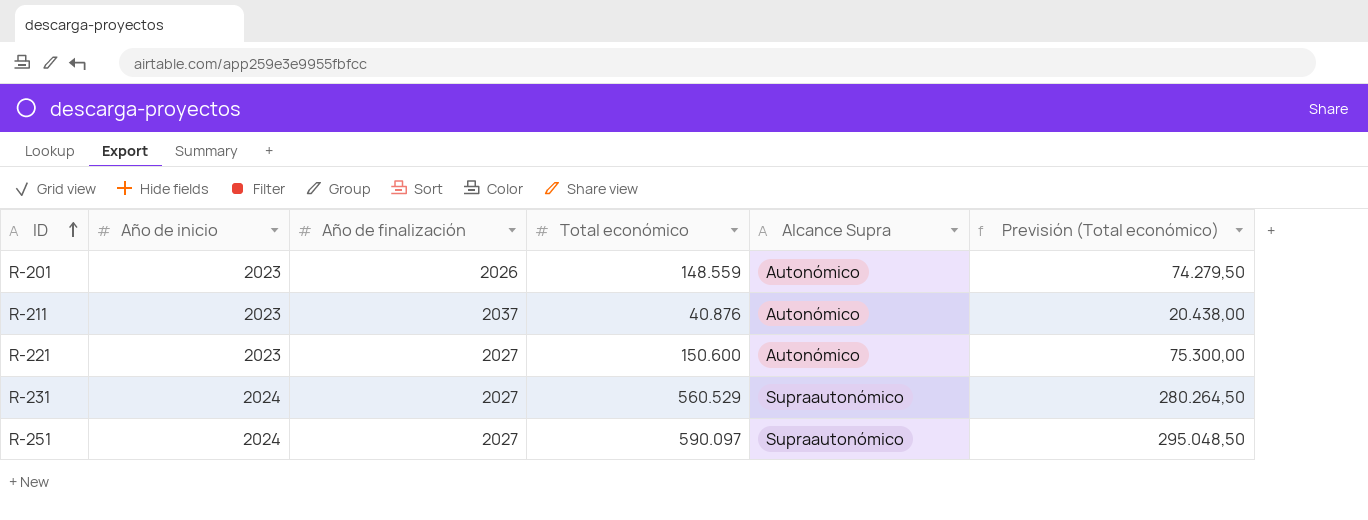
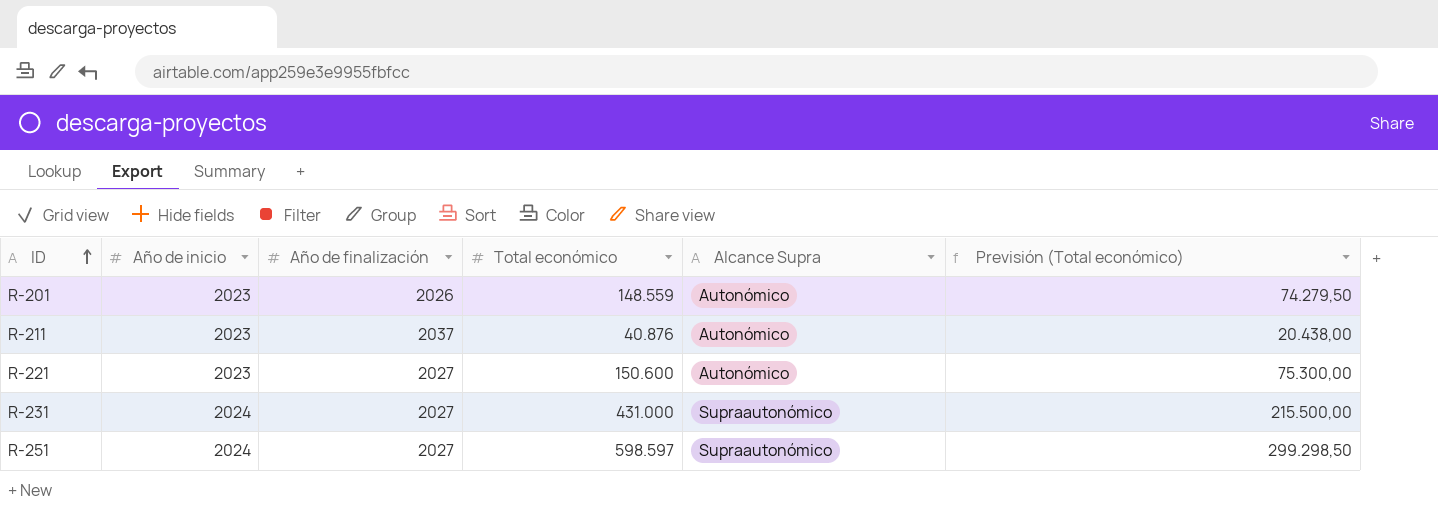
R-231 | Total económico: 560.529 -> 431.000
R-231 | Previsión (Total económico): 280.264,50 -> 215.500,00
R-251 | Total económico: 590.097 -> 598.597
R-251 | Previsión (Total económico): 295.048,50 -> 299.298,50

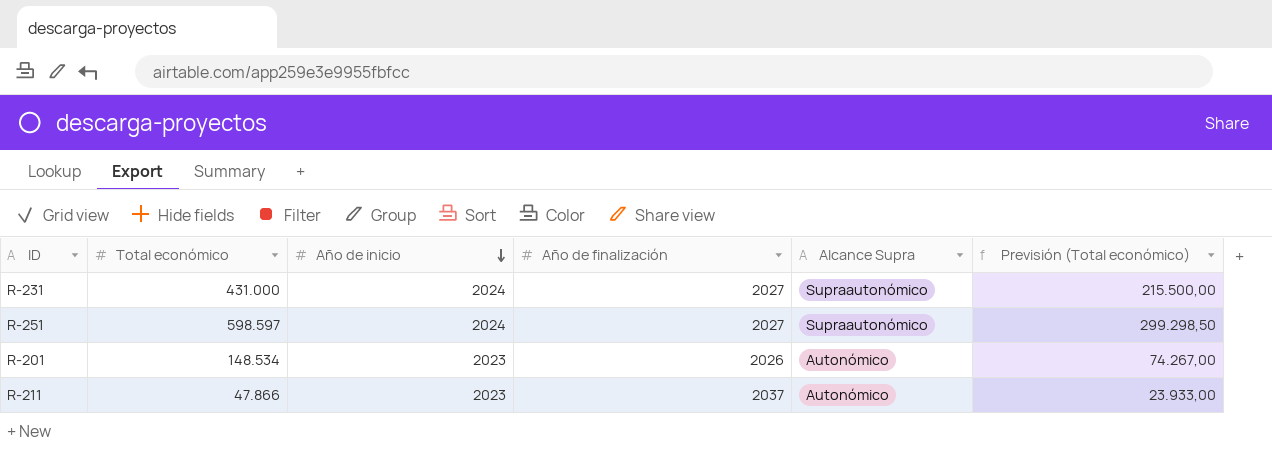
row order: ID ascending -> Año de inicio descending
column Total económico | position: 4 -> 2
row R-221: 2023 | 2027 | 150.600 | Autonómico | 75.300,00 -> none
R-201 | Total económico: 148.559 -> 148.534
R-201 | Previsión (Total económico): 74.279,50 -> 74.267,00
R-211 | Total económico: 40.876 -> 47.866
R-211 | Previsión (Total económico): 20.438,00 -> 23.933,00

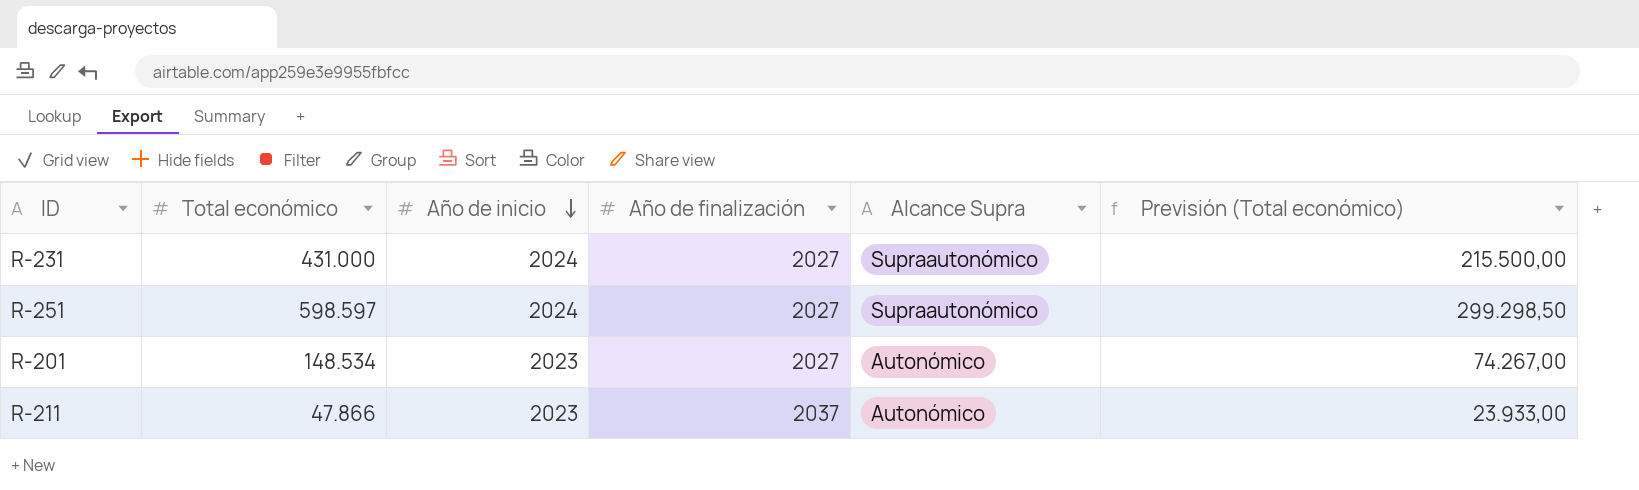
R-201 | Año de finalización: 2026 -> 2027

